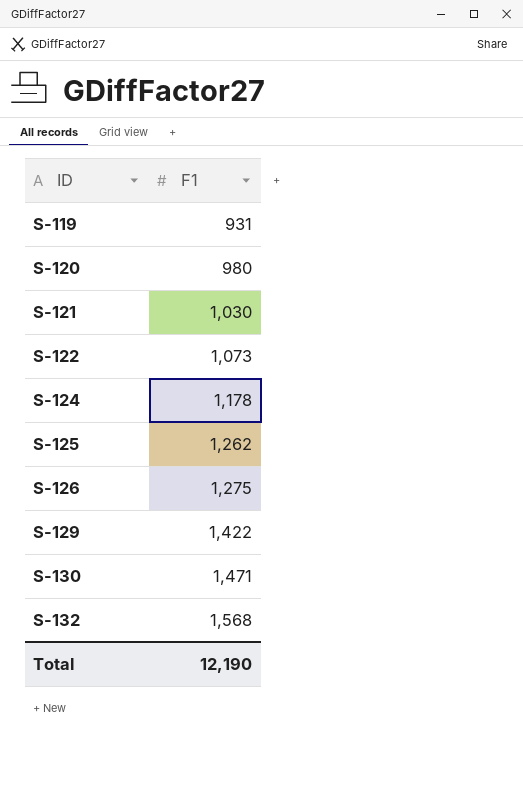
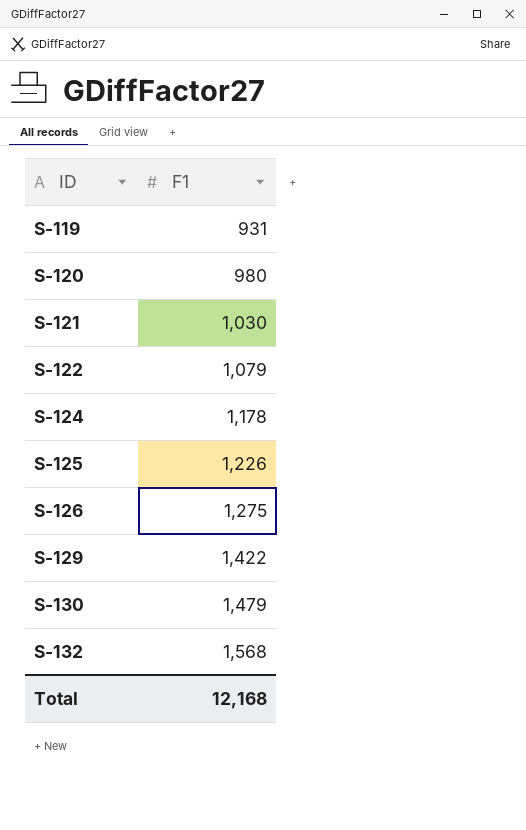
S-122 | F1: 1,073 -> 1,079
S-125 | F1: 1,262 -> 1,226
S-130 | F1: 1,471 -> 1,479
Total | F1: 12,190 -> 12,168

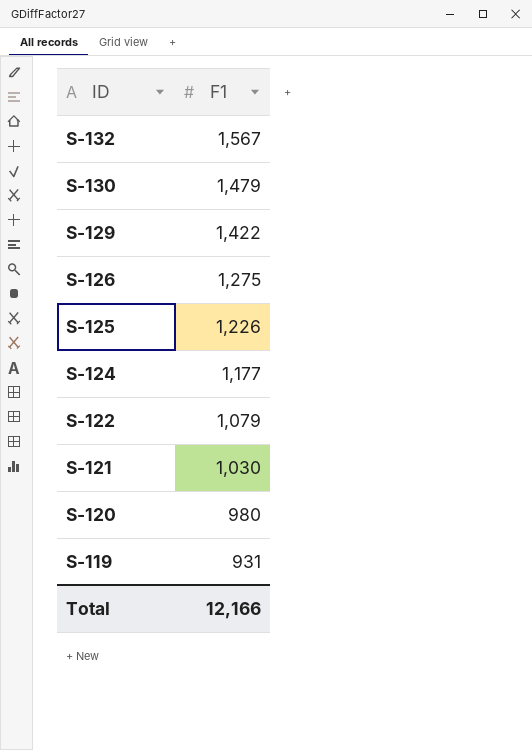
row order: ID ascending -> ID descending
S-132 | F1: 1,568 -> 1,567
S-124 | F1: 1,178 -> 1,177
Total | F1: 12,168 -> 12,166

